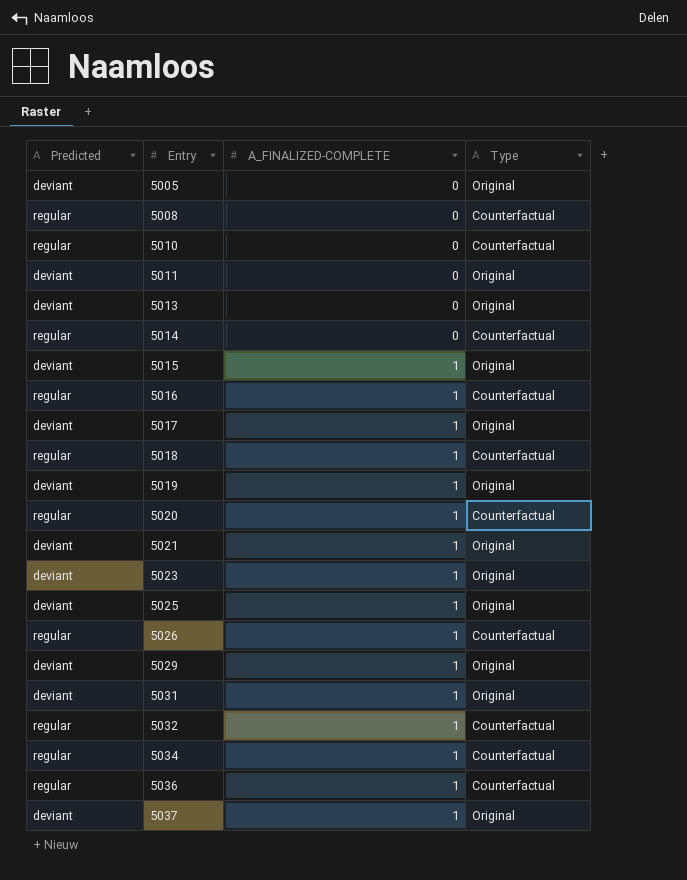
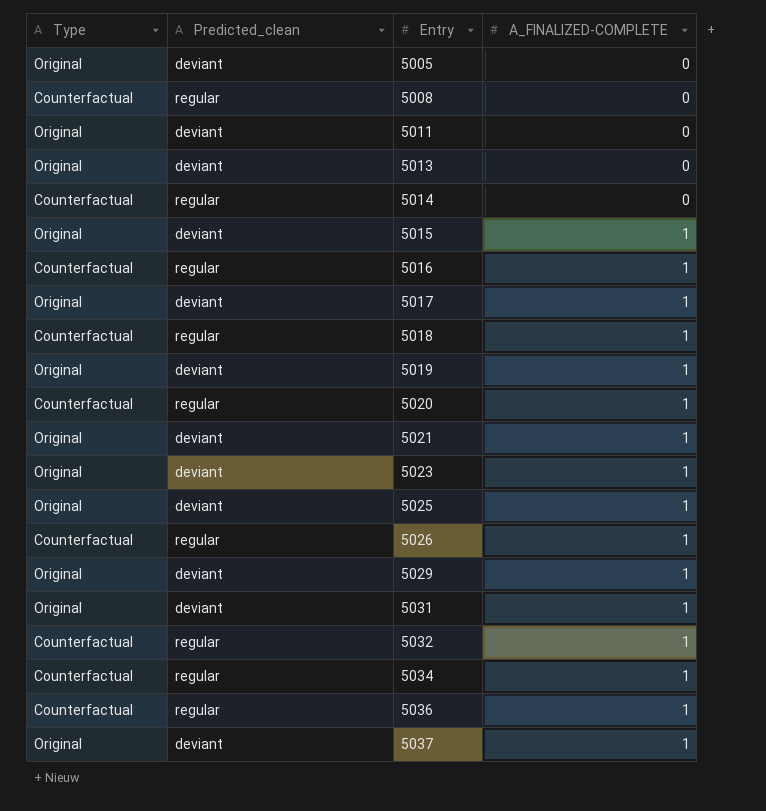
column Type | position: 4 -> 1
column name: Predicted -> Predicted_clean
row 5010: regular | 0 | Counterfactual -> none

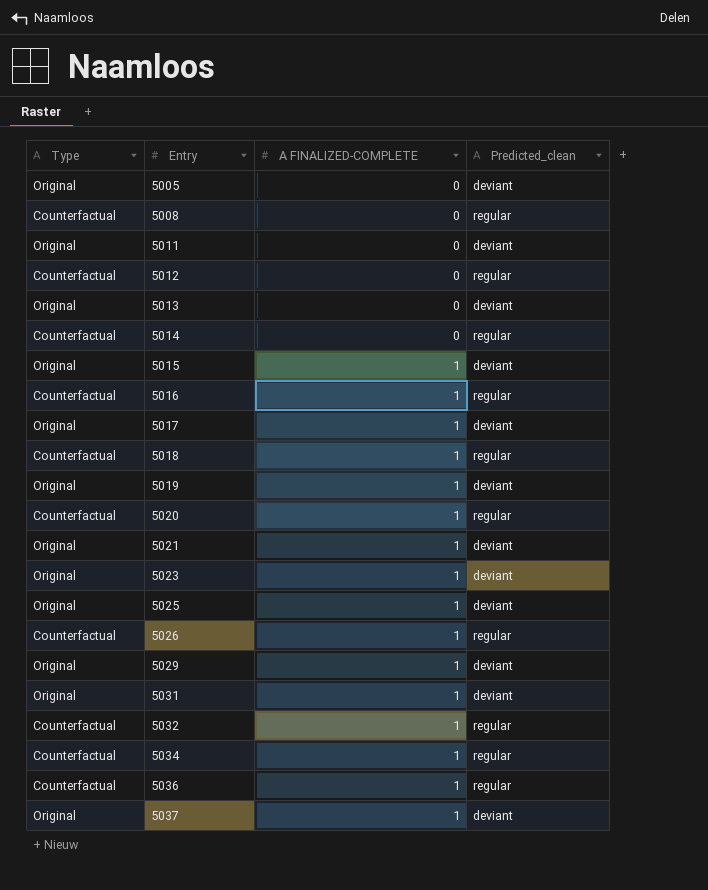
column name: A_FINALIZED-COMPLETE -> A FINALIZED-COMPLETE
column Predicted_clean | position: 2 -> 4
row 5012: none -> Counterfactual | 0 | regular

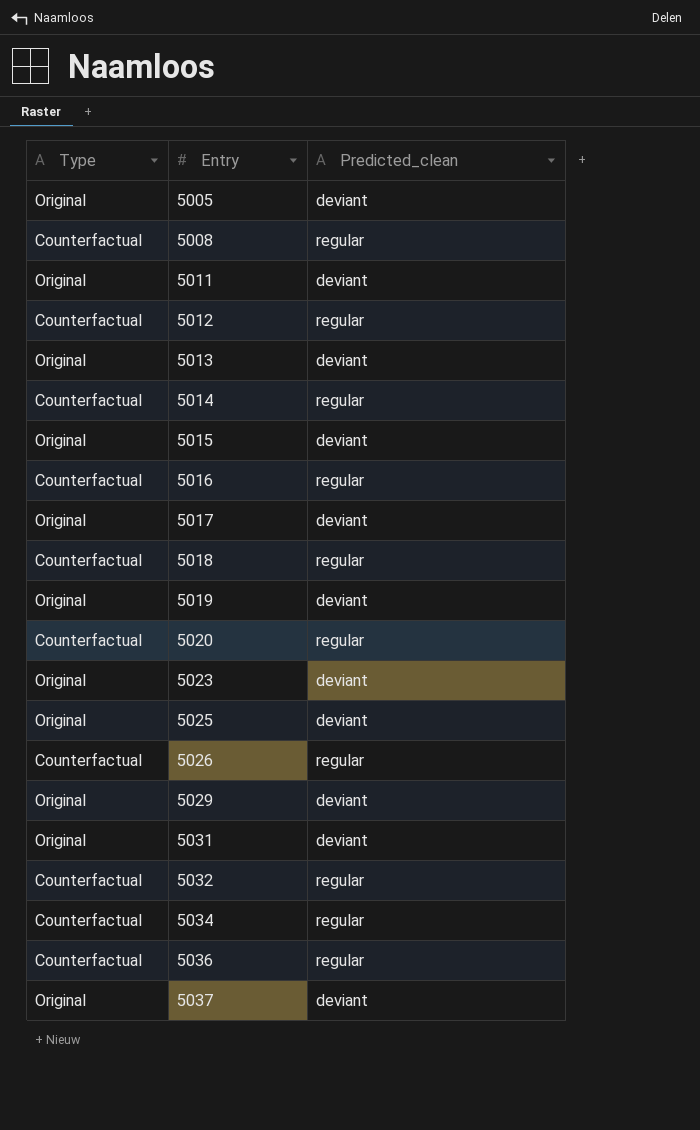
column A FINALIZED-COMPLETE | position: 3 -> none
row 5021: Original | 1 | deviant -> none

